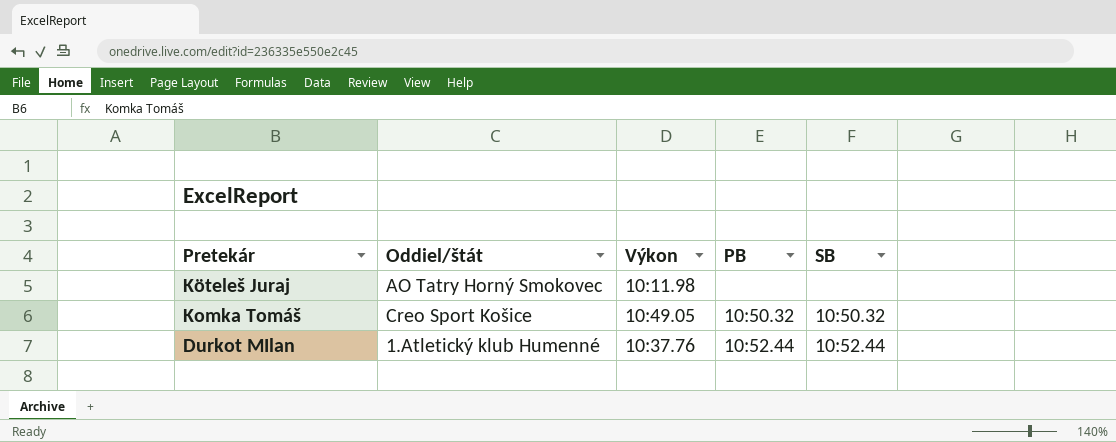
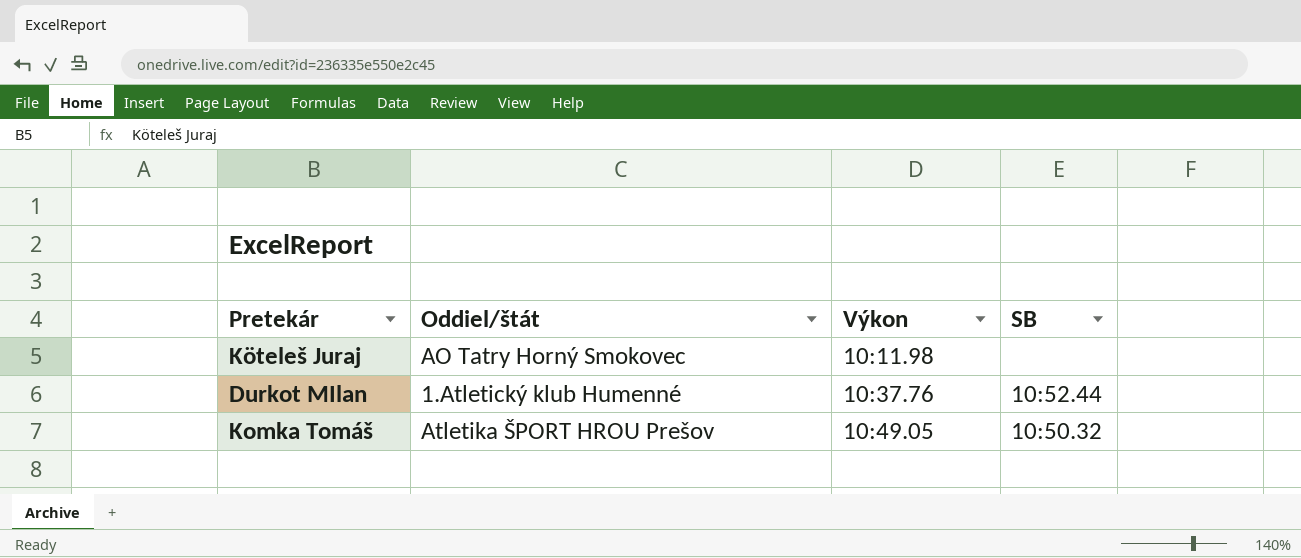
row order: Pretekár descending -> Výkon ascending
column PB | position: 4 -> none
Komka Tomáš | Oddiel/štát: Creo Sport Košice -> Atletika ŠPORT HROU Prešov

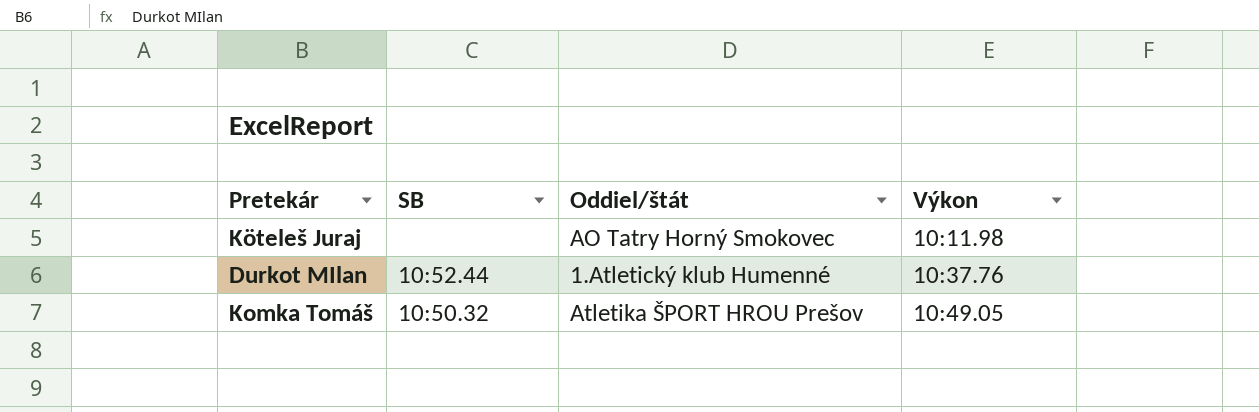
column SB | position: 4 -> 2

